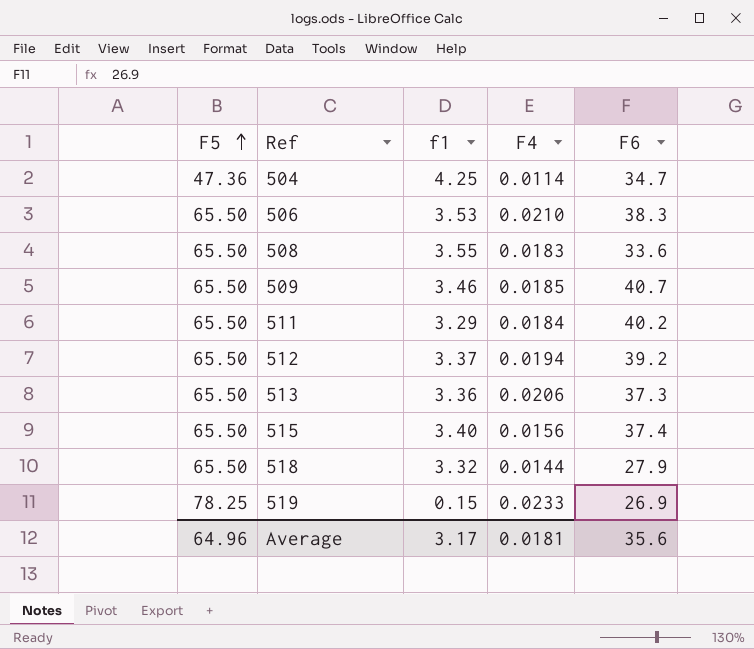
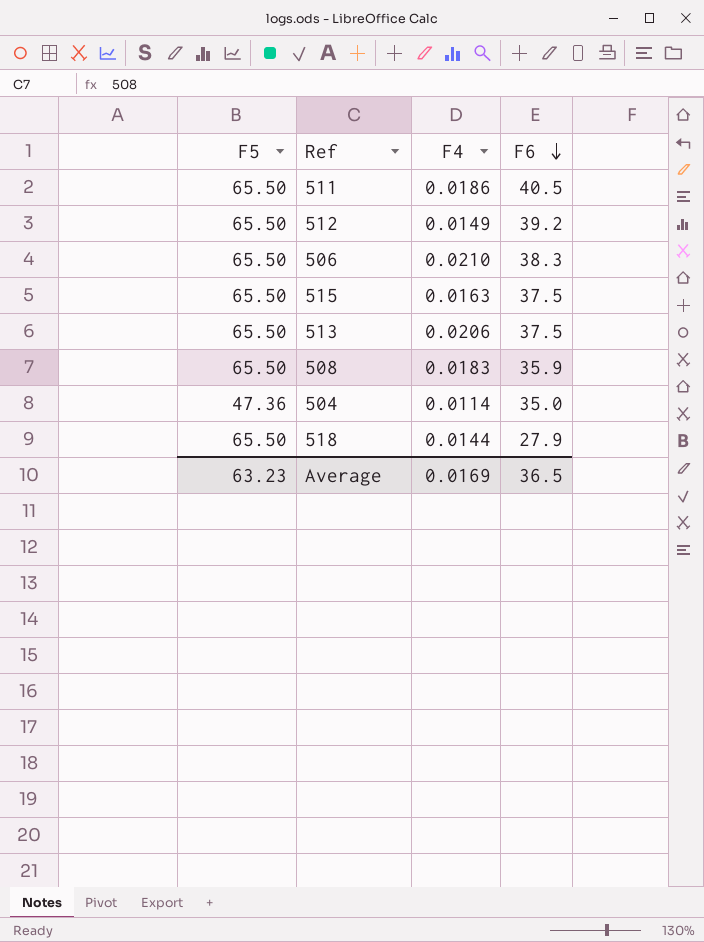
row order: F5 ascending -> F6 descending
column f1 | position: 3 -> none
row 509: 65.50 | 3.46 | 0.0185 | 40.7 -> none
row 519: 78.25 | 0.15 | 0.0233 | 26.9 -> none
511 | F4: 0.0184 -> 0.0186
511 | F6: 40.2 -> 40.5
512 | F4: 0.0194 -> 0.0149
515 | F4: 0.0156 -> 0.0163
515 | F6: 37.4 -> 37.5
513 | F6: 37.3 -> 37.5
508 | F6: 33.6 -> 35.9
504 | F6: 34.7 -> 35.0
Average | F5: 64.96 -> 63.23
Average | F4: 0.0181 -> 0.0169
Average | F6: 35.6 -> 36.5

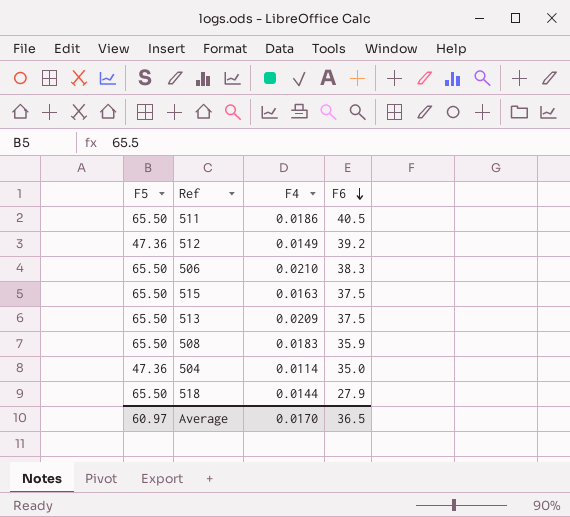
512 | F5: 65.50 -> 47.36
513 | F4: 0.0206 -> 0.0209
Average | F5: 63.23 -> 60.97
Average | F4: 0.0169 -> 0.0170

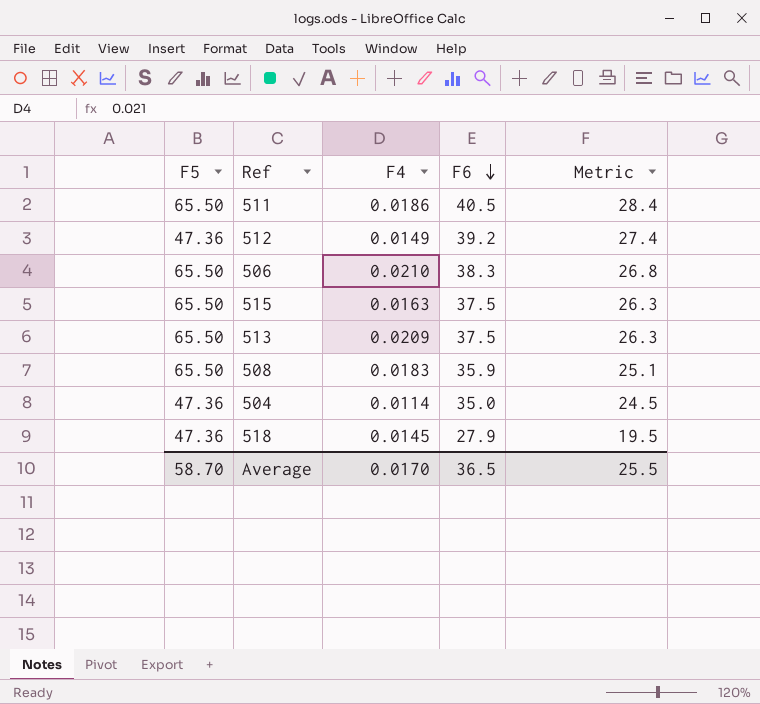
column Metric | formula: none -> [F6] * 0.7
518 | F5: 65.50 -> 47.36
518 | F4: 0.0144 -> 0.0145
Average | F5: 60.97 -> 58.70

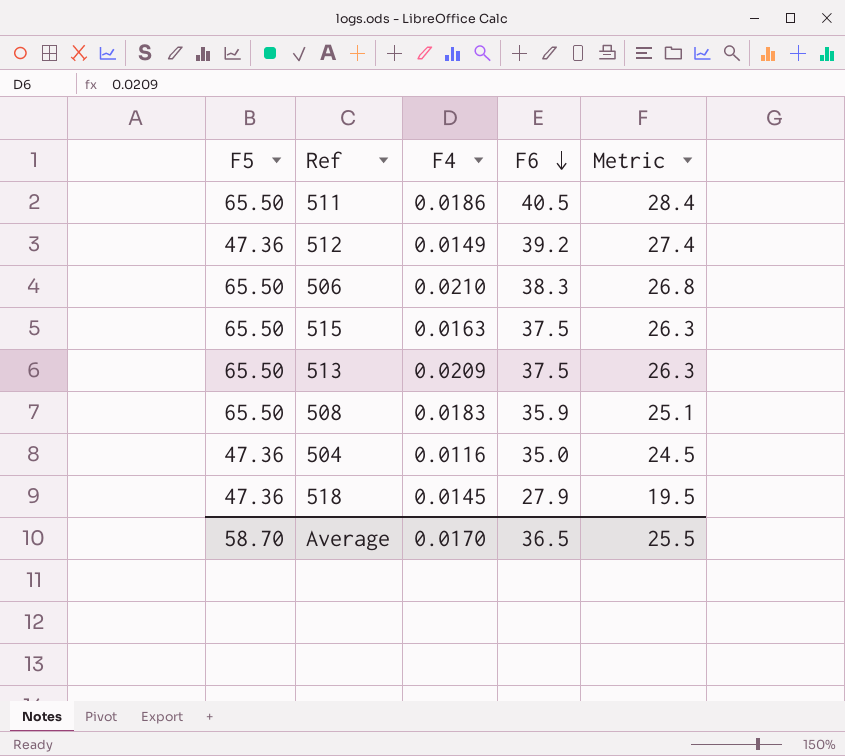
504 | F4: 0.0114 -> 0.0116

